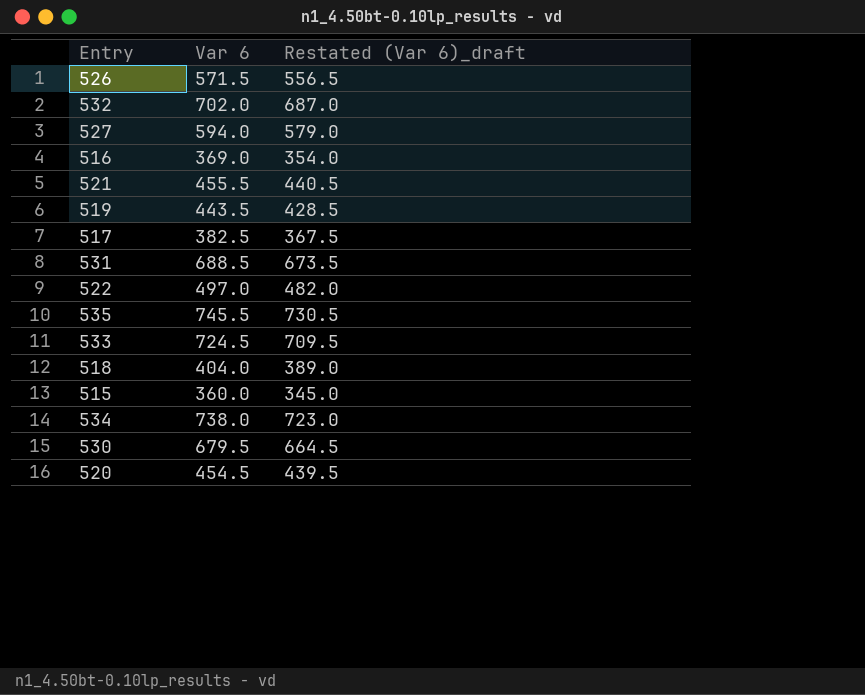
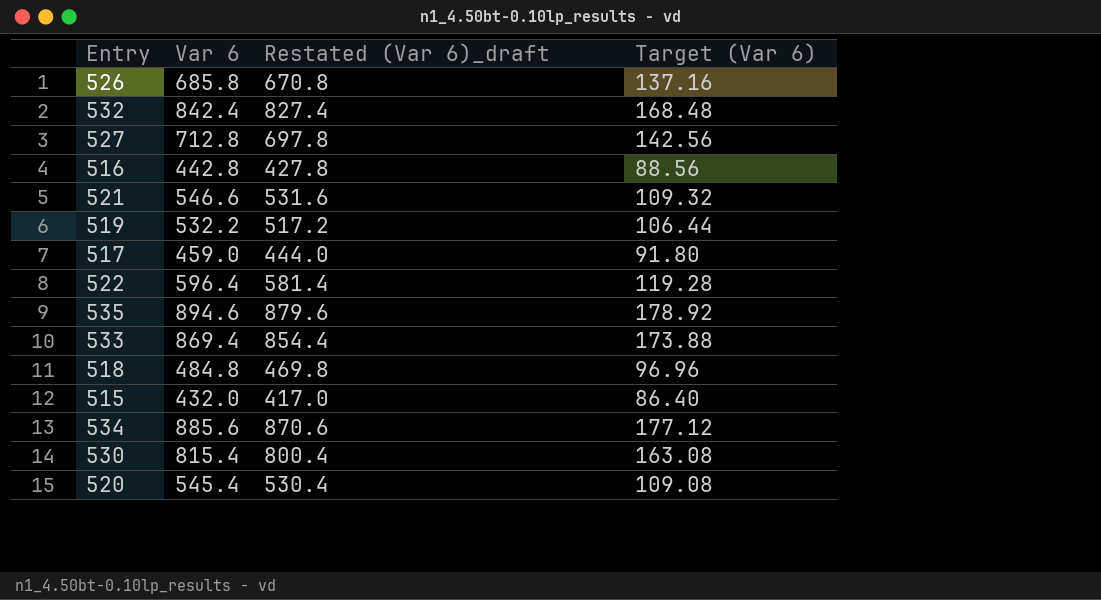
column Target (Var 6) | formula: none -> [Var 6] * 0.2
row 531: 688.5 | 673.5 -> none
526 | Var 6: 571.5 -> 685.8
526 | Restated (Var 6)_draft: 556.5 -> 670.8
532 | Var 6: 702.0 -> 842.4
532 | Restated (Var 6)_draft: 687.0 -> 827.4
527 | Var 6: 594.0 -> 712.8
527 | Restated (Var 6)_draft: 579.0 -> 697.8
516 | Var 6: 369.0 -> 442.8
516 | Restated (Var 6)_draft: 354.0 -> 427.8
521 | Var 6: 455.5 -> 546.6
521 | Restated (Var 6)_draft: 440.5 -> 531.6
519 | Var 6: 443.5 -> 532.2
519 | Restated (Var 6)_draft: 428.5 -> 517.2
517 | Var 6: 382.5 -> 459.0
517 | Restated (Var 6)_draft: 367.5 -> 444.0
522 | Var 6: 497.0 -> 596.4
522 | Restated (Var 6)_draft: 482.0 -> 581.4
535 | Var 6: 745.5 -> 894.6
535 | Restated (Var 6)_draft: 730.5 -> 879.6
533 | Var 6: 724.5 -> 869.4
533 | Restated (Var 6)_draft: 709.5 -> 854.4
518 | Var 6: 404.0 -> 484.8
518 | Restated (Var 6)_draft: 389.0 -> 469.8
515 | Var 6: 360.0 -> 432.0
515 | Restated (Var 6)_draft: 345.0 -> 417.0
534 | Var 6: 738.0 -> 885.6
534 | Restated (Var 6)_draft: 723.0 -> 870.6
530 | Var 6: 679.5 -> 815.4
530 | Restated (Var 6)_draft: 664.5 -> 800.4
520 | Var 6: 454.5 -> 545.4
520 | Restated (Var 6)_draft: 439.5 -> 530.4

